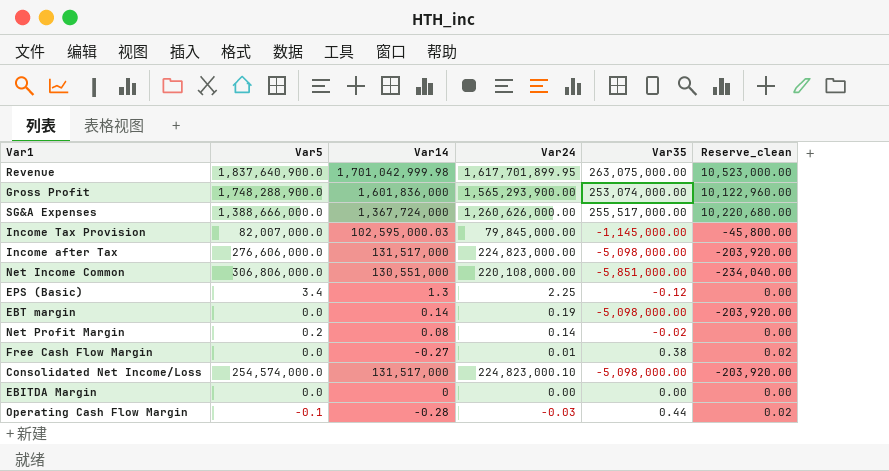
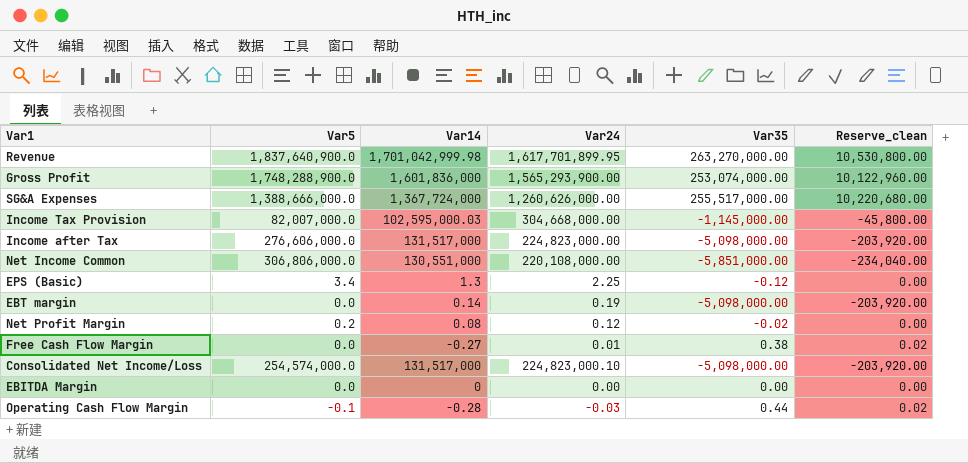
Revenue | Var35: 263,075,000.00 -> 263,270,000.00
Revenue | Reserve_clean: 10,523,000.00 -> 10,530,800.00
Income Tax Provision | Var24: 79,845,000.00 -> 304,668,000.00
Net Profit Margin | Var24: 0.14 -> 0.12

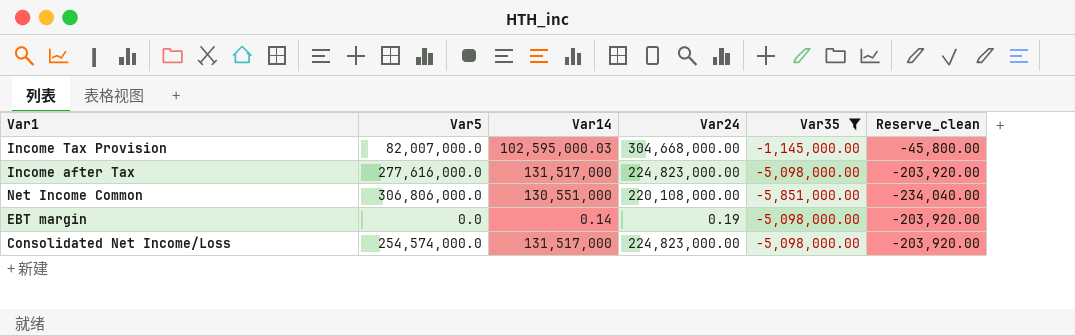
filter: none -> Var35 <= -1,145,000.00
Income after Tax | Var5: 276,606,000.0 -> 277,616,000.0
Consolidated Net Income/Loss | Var24: 224,823,000.10 -> 224,823,000.00

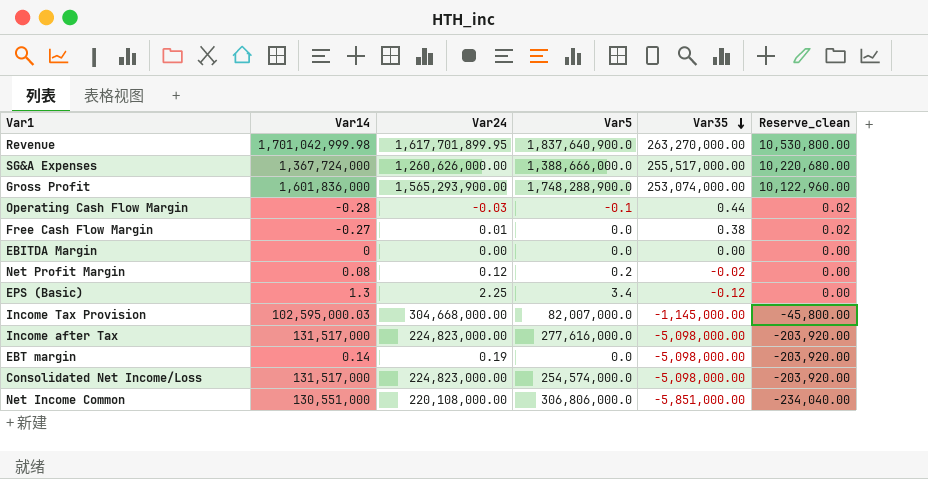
filter: Var35 <= -1,145,000.00 -> none
row order: none -> Var35 descending
column Var5 | position: 2 -> 4

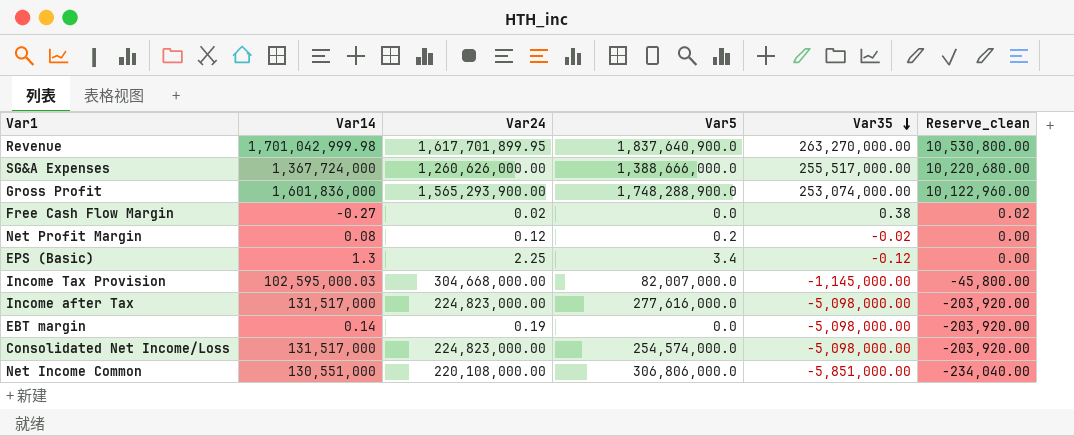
row Operating Cash Flow Margin: -0.28 | -0.03 | -0.1 | 0.44 | 0.02 -> none
row EBITDA Margin: 0 | 0.00 | 0.0 | 0.00 | 0.00 -> none
Free Cash Flow Margin | Var24: 0.01 -> 0.02

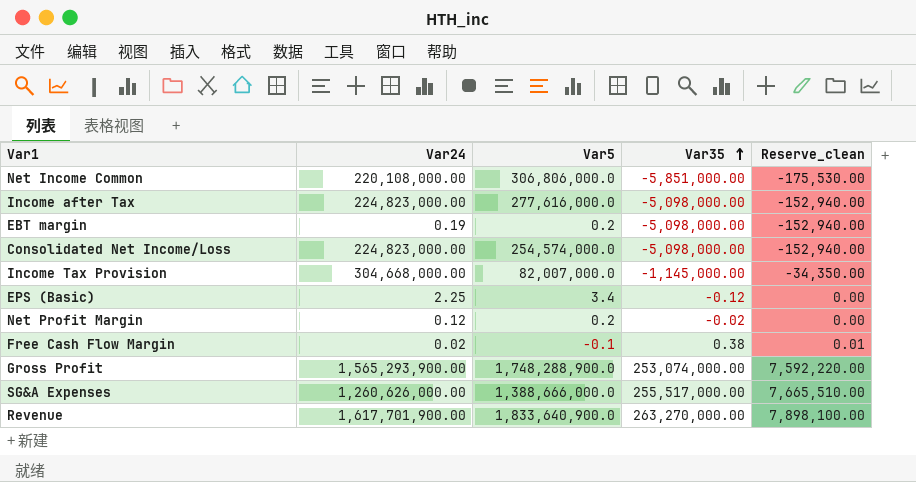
row order: Var35 descending -> Var35 ascending
column Var14 | position: 2 -> none
column Reserve_clean | formula: [Var35] * 0.04 -> [Var35] * 0.03
EBT margin | Var5: 0.0 -> 0.2
Free Cash Flow Margin | Var5: 0.0 -> -0.1
Revenue | Var24: 1,617,701,899.95 -> 1,617,701,900.00
Revenue | Var5: 1,837,640,900.0 -> 1,833,640,900.0

